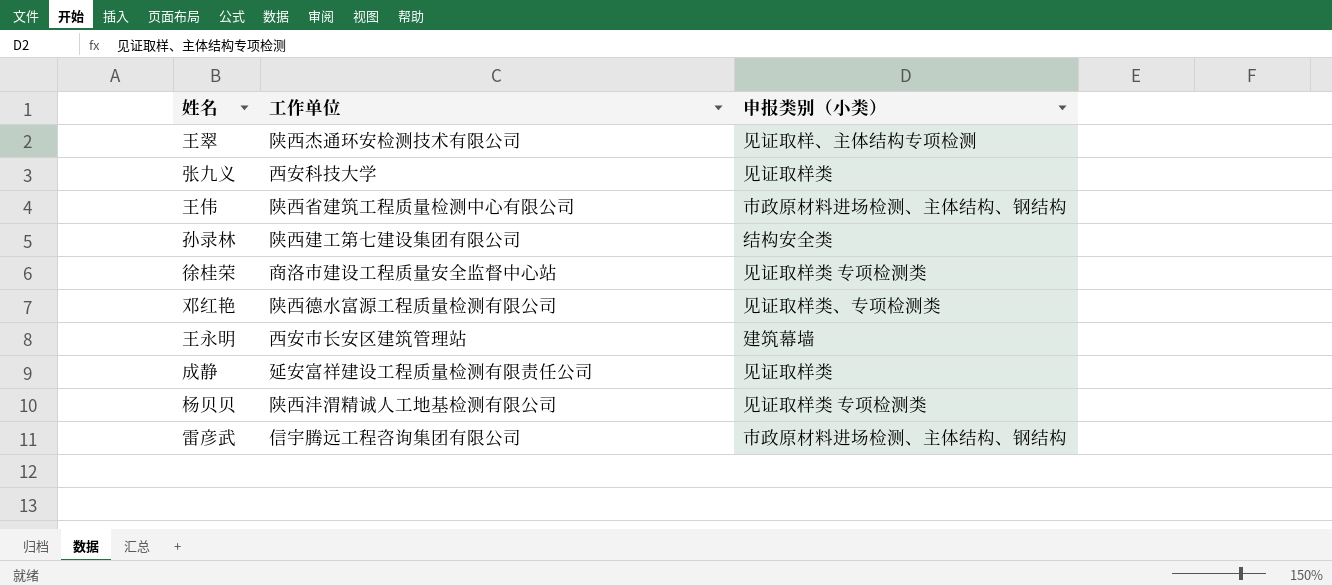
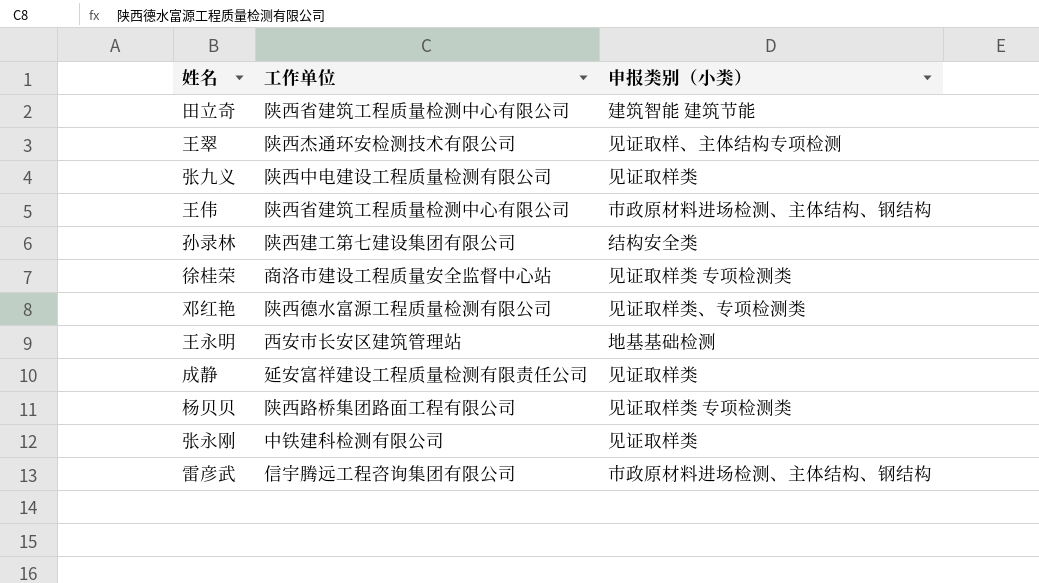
row 田立奇: none -> 陕西省建筑工程质量检测中心有限公司 | 建筑智能 建筑节能
张九义 | 工作单位: 西安科技大学 -> 陕西中电建设工程质量检测有限公司
王永明 | 申报类别（小类）: 建筑幕墙 -> 地基基础检测
杨贝贝 | 工作单位: 陕西沣渭精诚人工地基检测有限公司 -> 陕西路桥集团路面工程有限公司
row 张永刚: none -> 中铁建科检测有限公司 | 见证取样类

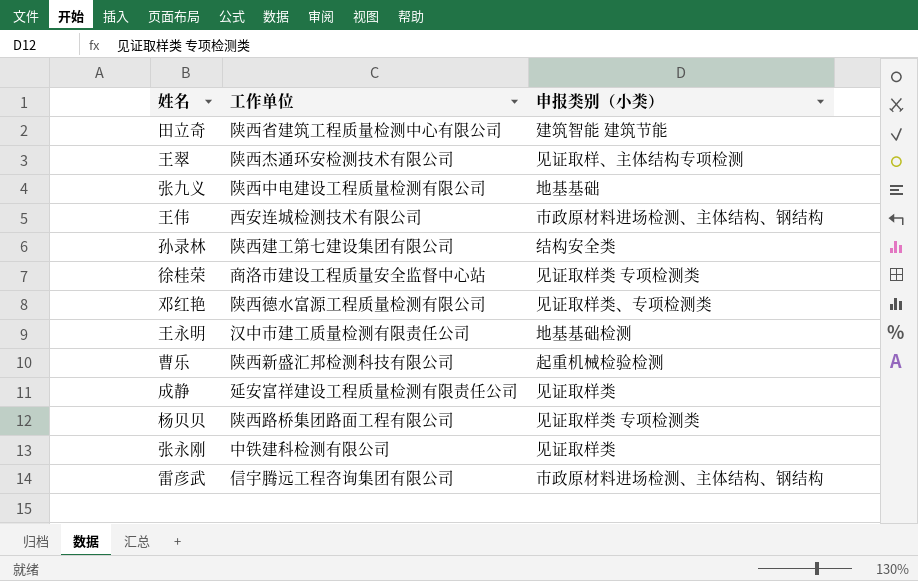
张九义 | 申报类别（小类）: 见证取样类 -> 地基基础
王伟 | 工作单位: 陕西省建筑工程质量检测中心有限公司 -> 西安连城检测技术有限公司
王永明 | 工作单位: 西安市长安区建筑管理站 -> 汉中市建工质量检测有限责任公司
row 曹乐: none -> 陕西新盛汇邦检测科技有限公司 | 起重机械检验检测

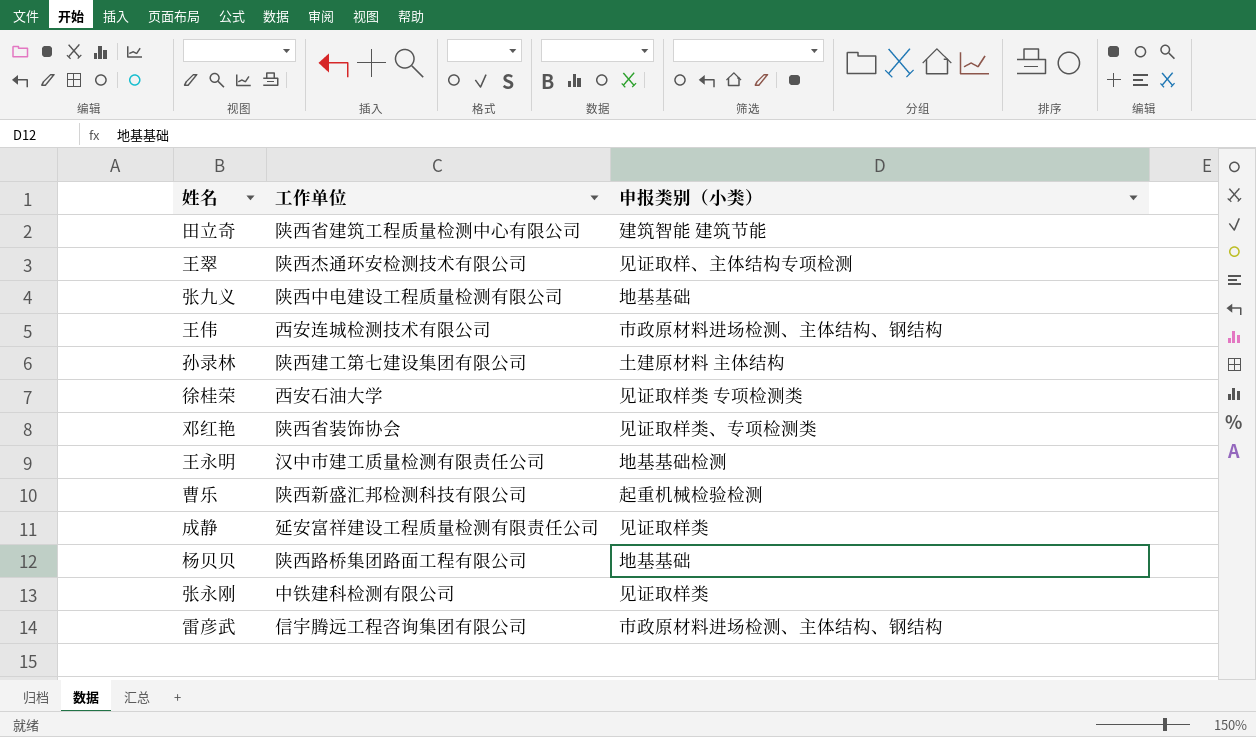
孙录林 | 申报类别（小类）: 结构安全类 -> 土建原材料 主体结构
徐桂荣 | 工作单位: 商洛市建设工程质量安全监督中心站 -> 西安石油大学
邓红艳 | 工作单位: 陕西德水富源工程质量检测有限公司 -> 陕西省装饰协会
杨贝贝 | 申报类别（小类）: 见证取样类 专项检测类 -> 地基基础

